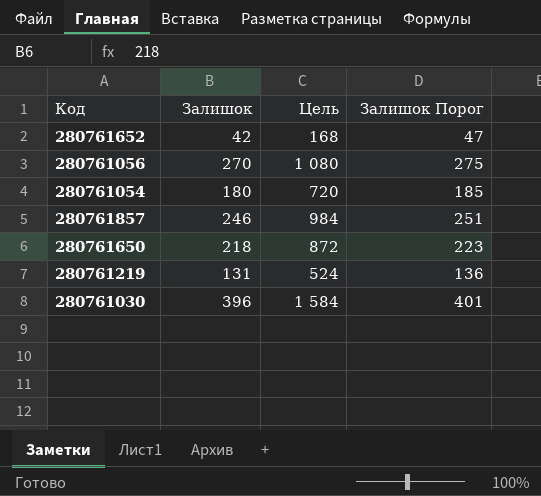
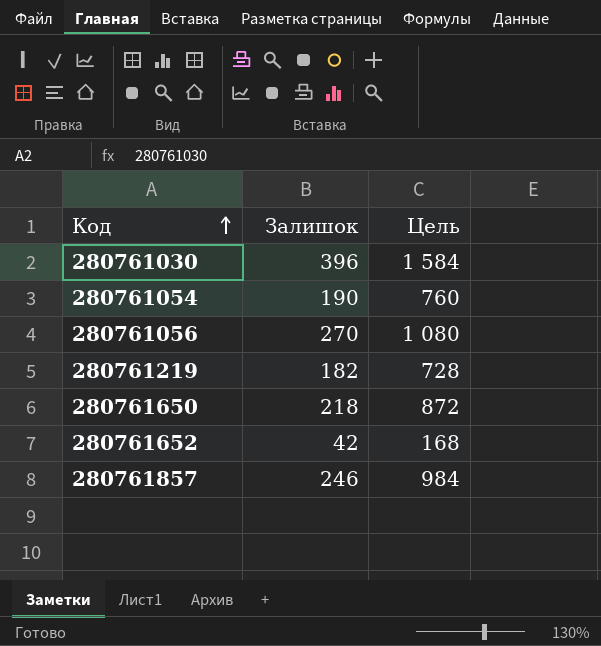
row order: none -> Код ascending
column Залишок Порог | formula: [Залишок] + 5 -> none
280761054 | Залишок: 180 -> 190
280761054 | Цель: 720 -> 760
280761219 | Залишок: 131 -> 182
280761219 | Цель: 524 -> 728

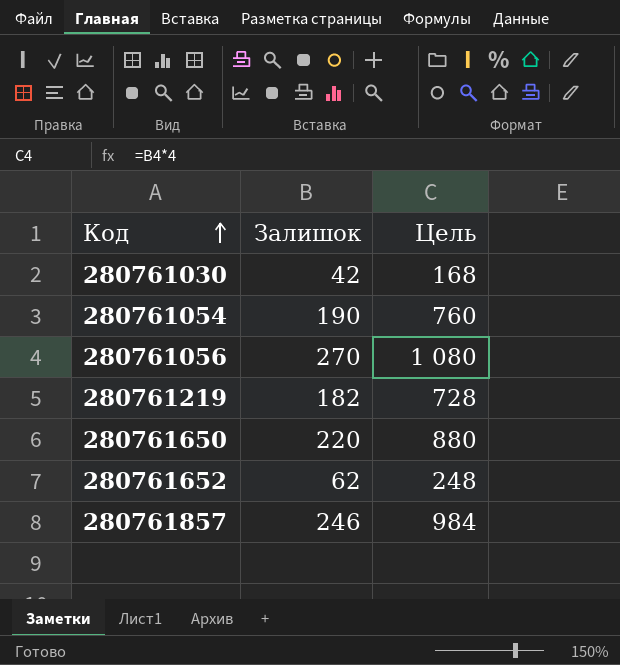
280761030 | Залишок: 396 -> 42
280761030 | Цель: 1 584 -> 168
280761650 | Залишок: 218 -> 220
280761650 | Цель: 872 -> 880
280761652 | Залишок: 42 -> 62
280761652 | Цель: 168 -> 248

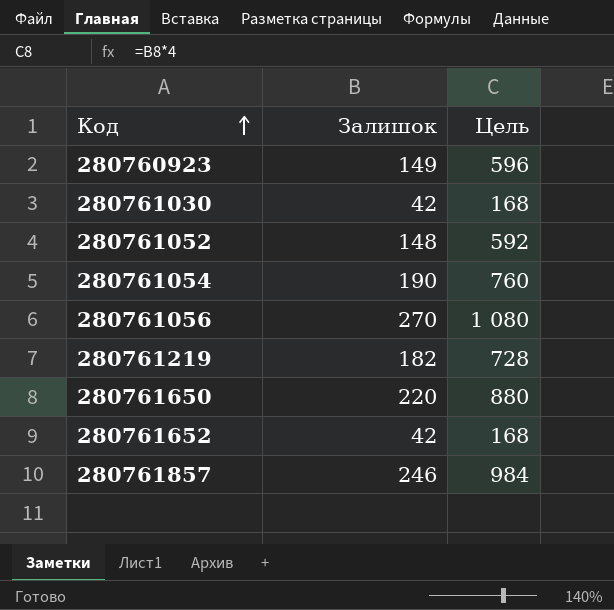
row 280760923: none -> 149 | 596
row 280761052: none -> 148 | 592
280761652 | Залишок: 62 -> 42
280761652 | Цель: 248 -> 168

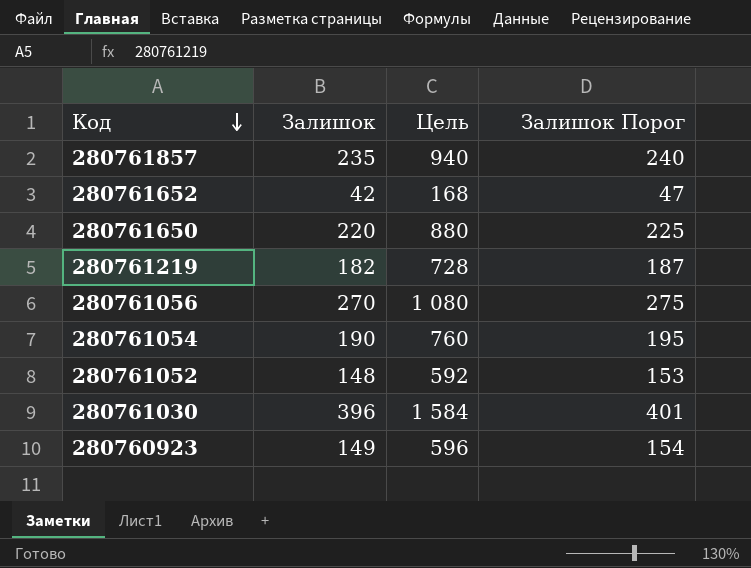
row order: Код ascending -> Код descending
column Залишок Порог | formula: none -> [Залишок] + 5
280761857 | Залишок: 246 -> 235
280761857 | Цель: 984 -> 940
280761030 | Залишок: 42 -> 396
280761030 | Цель: 168 -> 1 584

